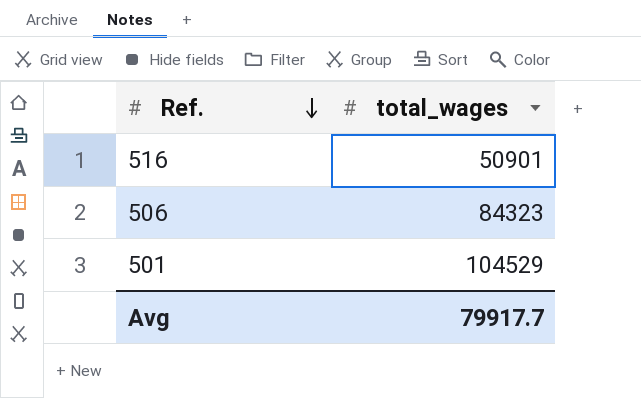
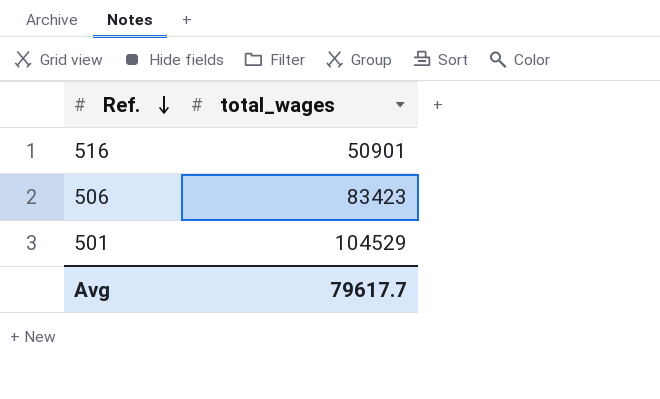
506 | total_wages: 84323 -> 83423
Avg | total_wages: 79917.7 -> 79617.7

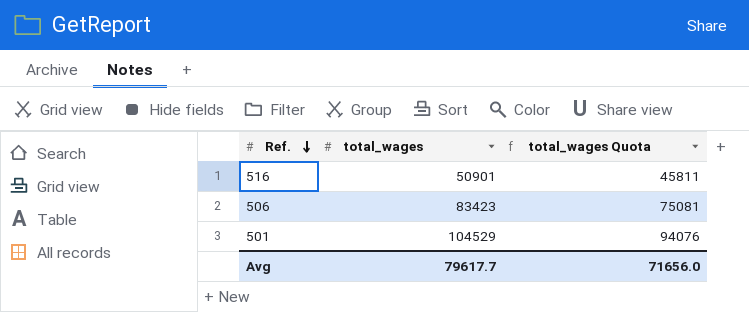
column total_wages Quota | formula: none -> [total_wages] * 0.9

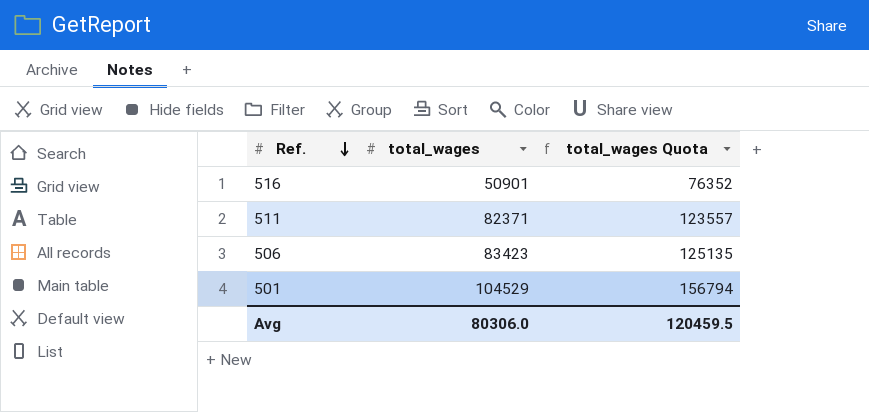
column total_wages Quota | formula: [total_wages] * 0.9 -> [total_wages] * 1.5
row 511: none -> 82371 | 123557
Avg | total_wages: 79617.7 -> 80306.0
Avg | total_wages Quota: 71656.0 -> 120459.5

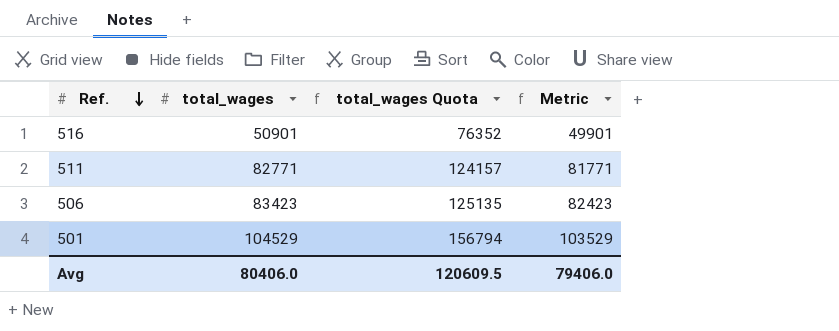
column Metric | formula: none -> [total_wages] - 1000
511 | total_wages: 82371 -> 82771
511 | total_wages Quota: 123557 -> 124157
Avg | total_wages: 80306.0 -> 80406.0
Avg | total_wages Quota: 120459.5 -> 120609.5

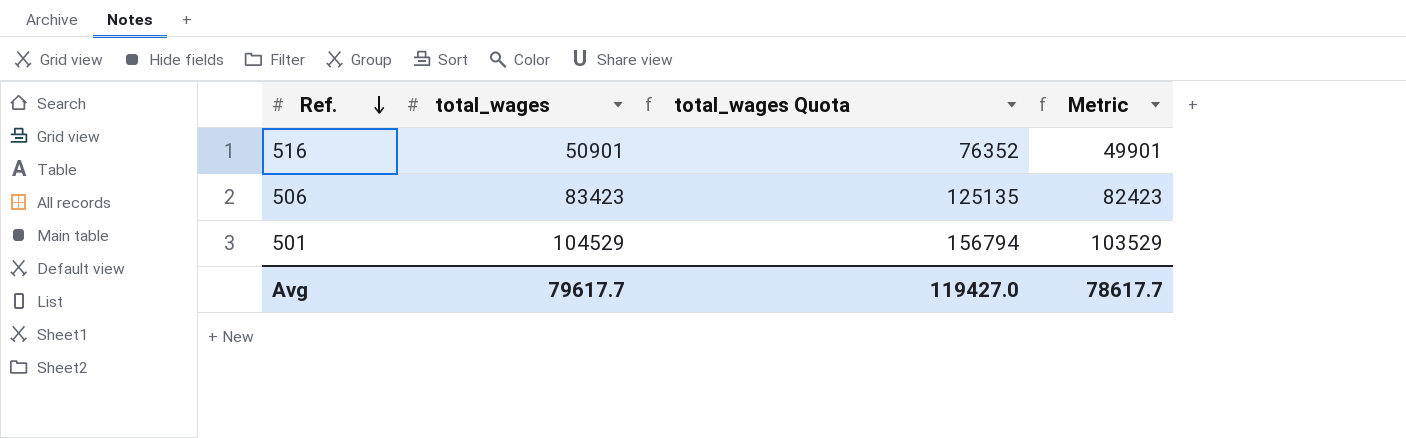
row 511: 82771 | 124157 | 81771 -> none
Avg | total_wages: 80406.0 -> 79617.7
Avg | total_wages Quota: 120609.5 -> 119427.0
Avg | Metric: 79406.0 -> 78617.7

